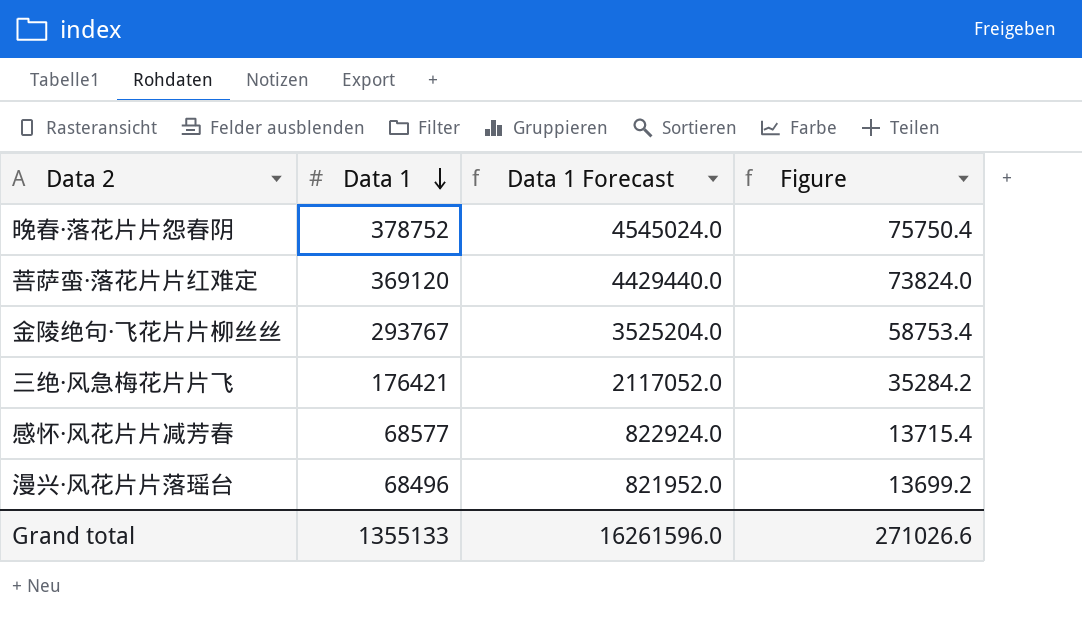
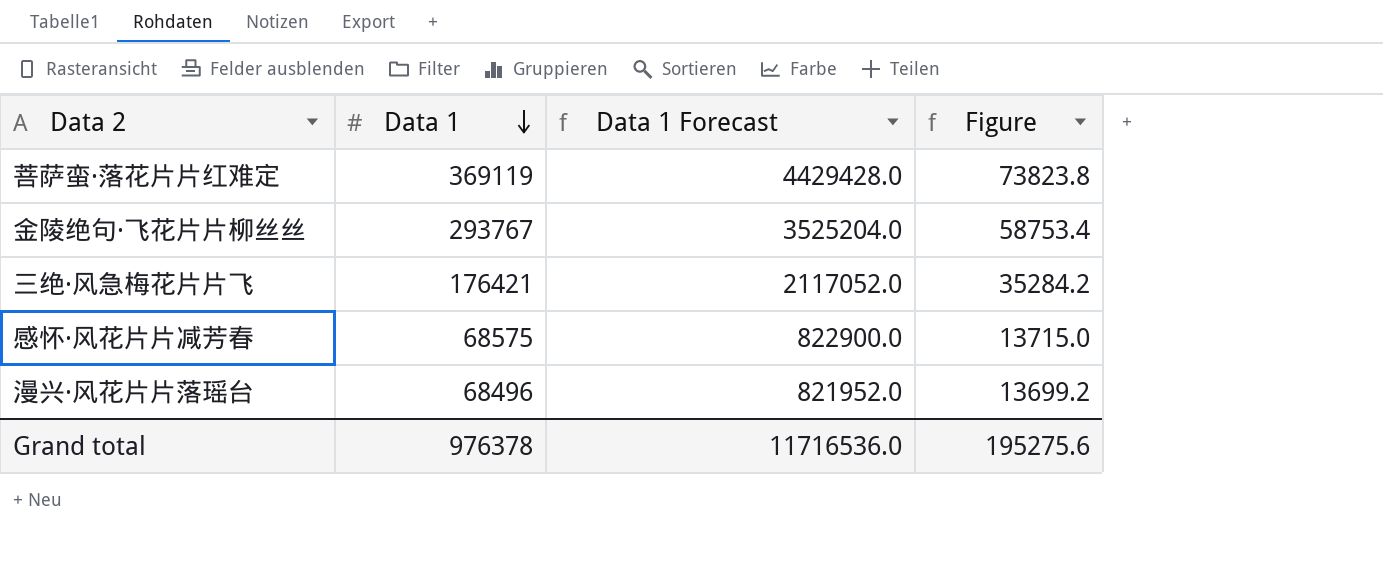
row 晚春·落花片片怨春阴: 378752 | 4545024.0 | 75750.4 -> none
菩萨蛮·落花片片红难定 | Data 1: 369120 -> 369119
菩萨蛮·落花片片红难定 | Data 1 Forecast: 4429440.0 -> 4429428.0
菩萨蛮·落花片片红难定 | Figure: 73824.0 -> 73823.8
感怀·风花片片减芳春 | Data 1: 68577 -> 68575
感怀·风花片片减芳春 | Data 1 Forecast: 822924.0 -> 822900.0
感怀·风花片片减芳春 | Figure: 13715.4 -> 13715.0
Grand total | Data 1: 1355133 -> 976378
Grand total | Data 1 Forecast: 16261596.0 -> 11716536.0
Grand total | Figure: 271026.6 -> 195275.6

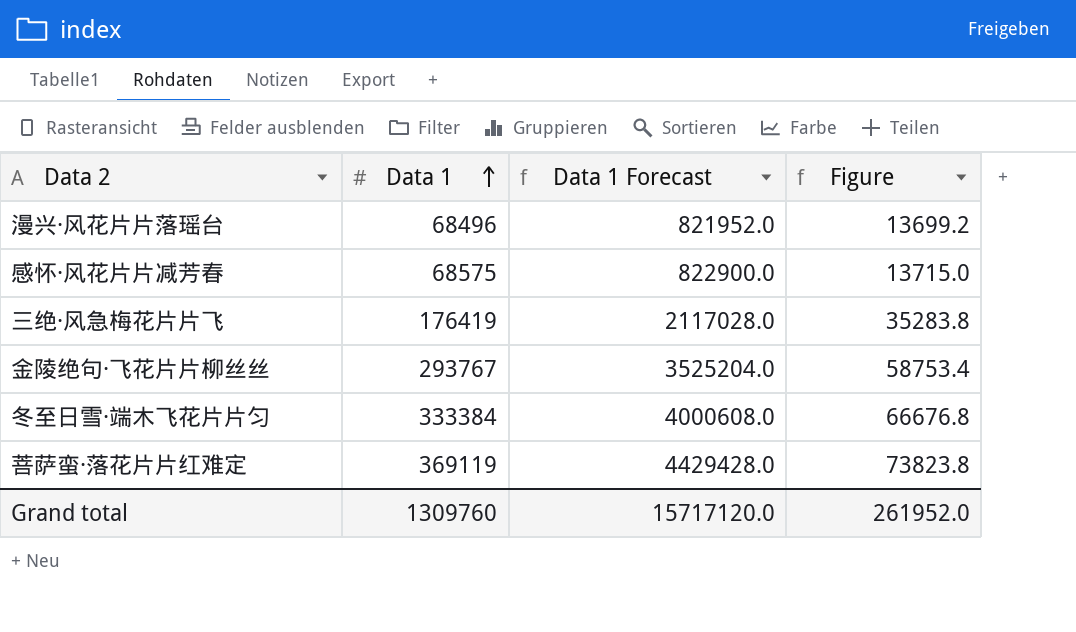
row order: Data 1 descending -> Data 1 ascending
三绝·风急梅花片片飞 | Data 1: 176421 -> 176419
三绝·风急梅花片片飞 | Data 1 Forecast: 2117052.0 -> 2117028.0
三绝·风急梅花片片飞 | Figure: 35284.2 -> 35283.8
row 冬至日雪·端木飞花片片匀: none -> 333384 | 4000608.0 | 66676.8
Grand total | Data 1: 976378 -> 1309760
Grand total | Data 1 Forecast: 11716536.0 -> 15717120.0
Grand total | Figure: 195275.6 -> 261952.0

